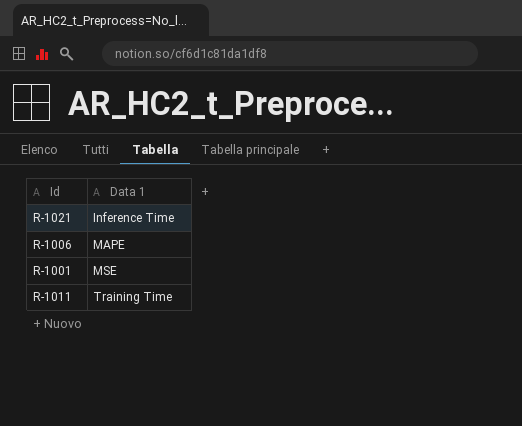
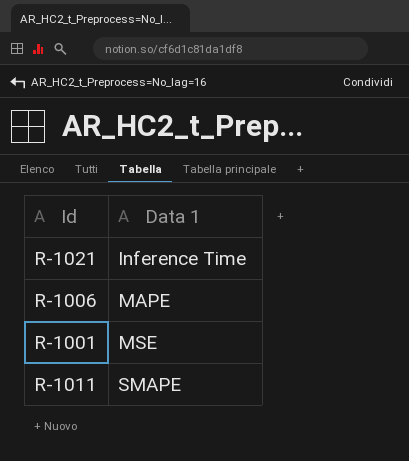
R-1011 | Data 1: Training Time -> SMAPE

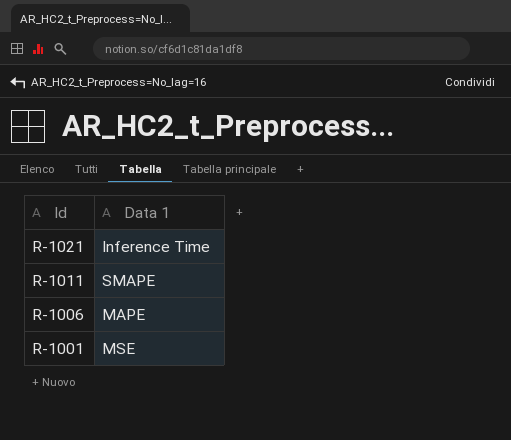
row order: Data 1 ascending -> Id descending

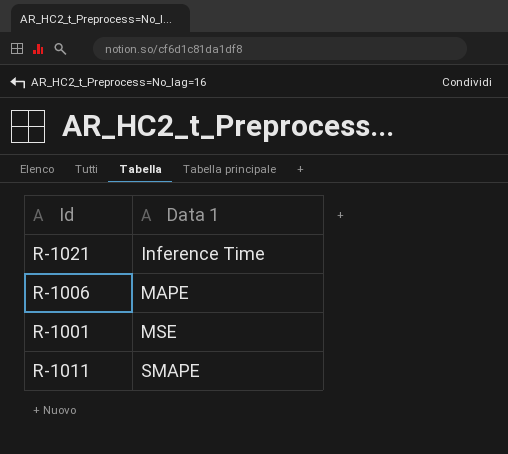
row order: Id descending -> Data 1 ascending

